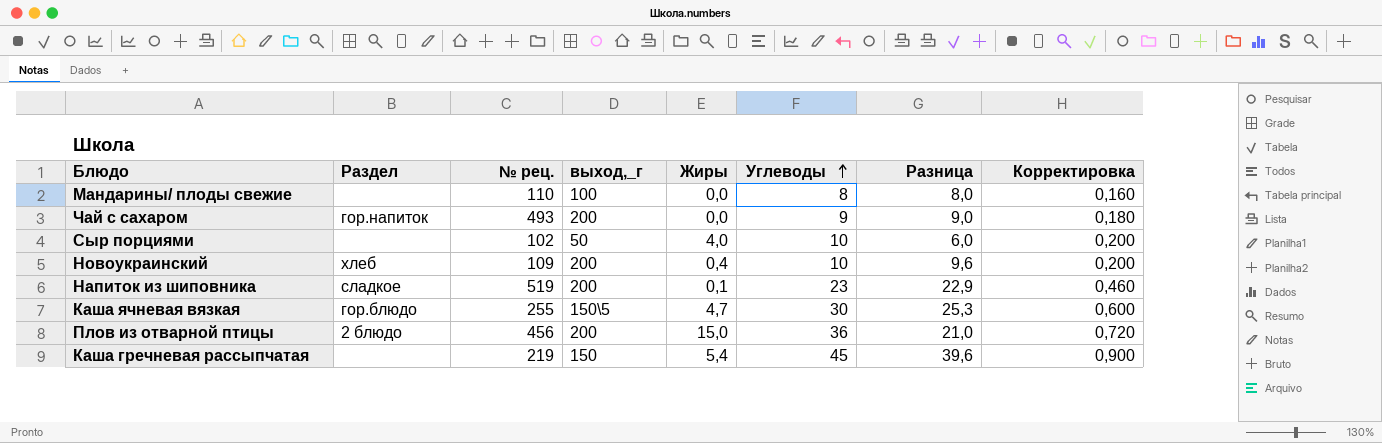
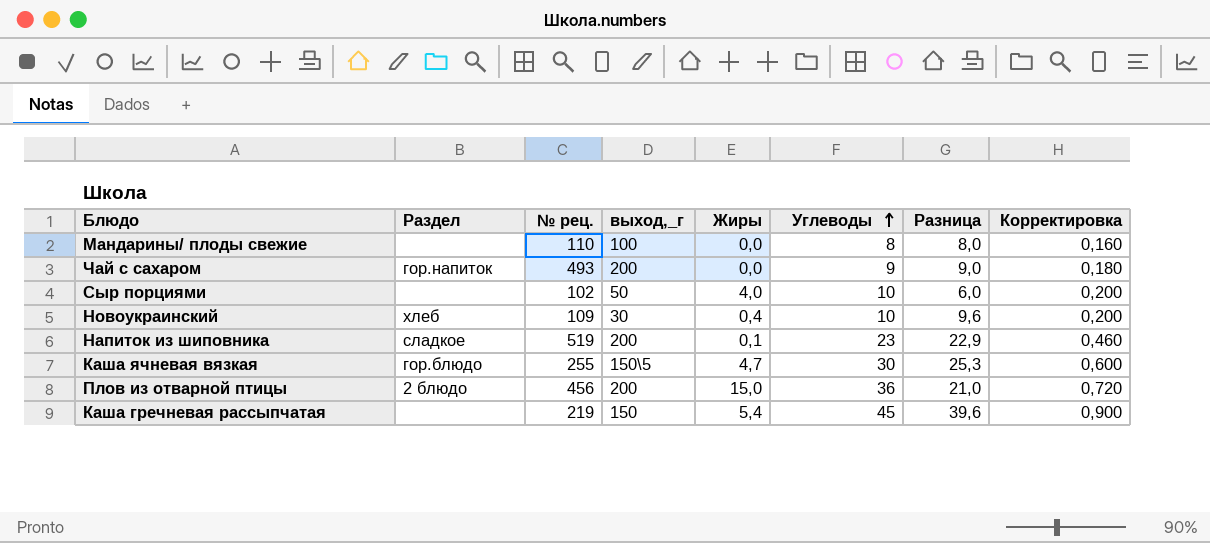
Новоукраинский | выход,_г: 200 -> 30

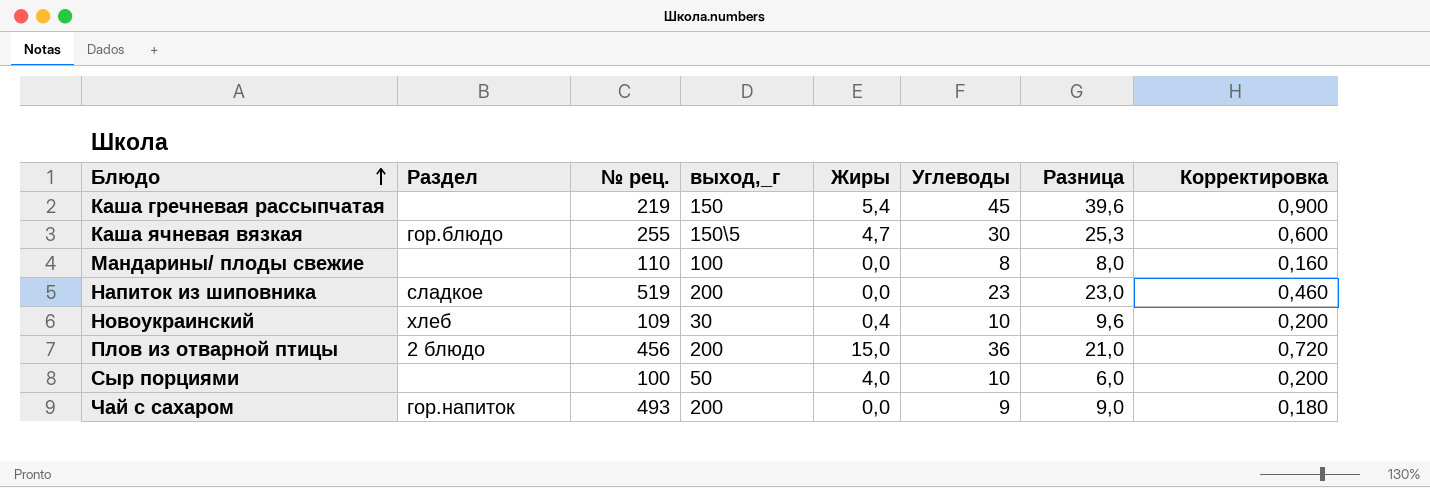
row order: Углеводы ascending -> Блюдо ascending
Напиток из шиповника | Жиры: 0,1 -> 0,0
Напиток из шиповника | Разница: 22,9 -> 23,0
Сыр порциями | № рец.: 102 -> 100

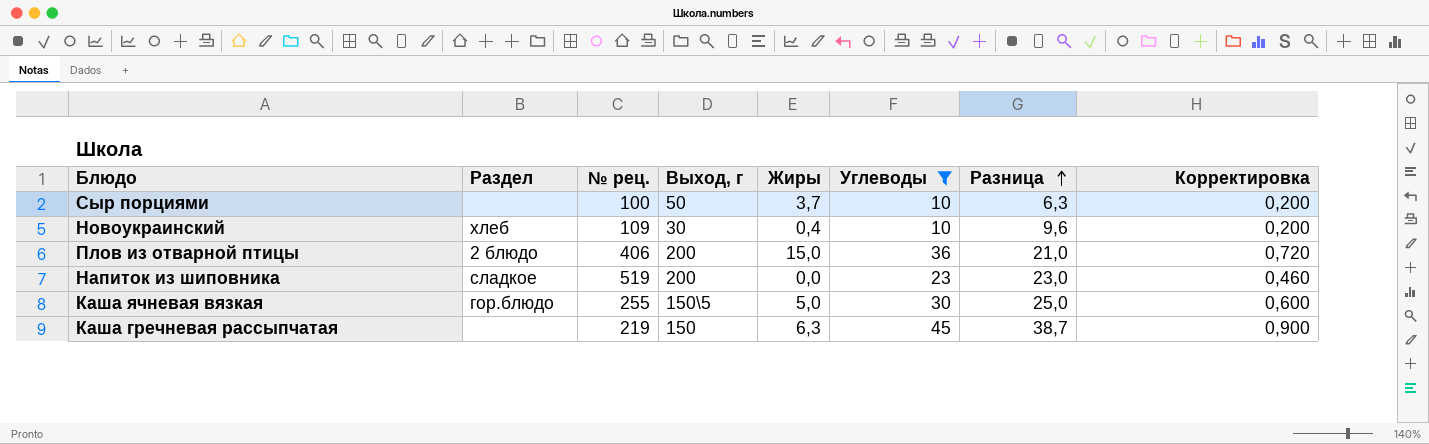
filter: none -> Углеводы >= 10
row order: Блюдо ascending -> Разница ascending
column name: выход,_г -> Выход, г
Сыр порциями | Жиры: 4,0 -> 3,7
Сыр порциями | Разница: 6,0 -> 6,3
Плов из отварной птицы | № рец.: 456 -> 406
Каша ячневая вязкая | Жиры: 4,7 -> 5,0
Каша ячневая вязкая | Разница: 25,3 -> 25,0
Каша гречневая рассыпчатая | Жиры: 5,4 -> 6,3
Каша гречневая рассыпчатая | Разница: 39,6 -> 38,7

